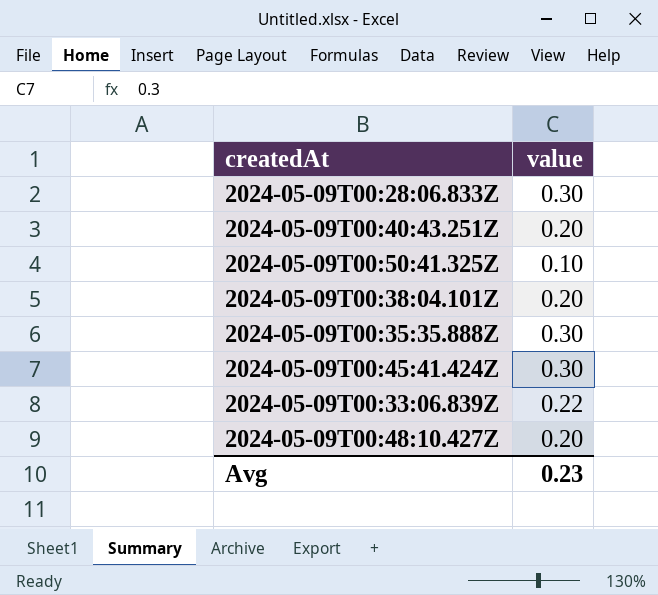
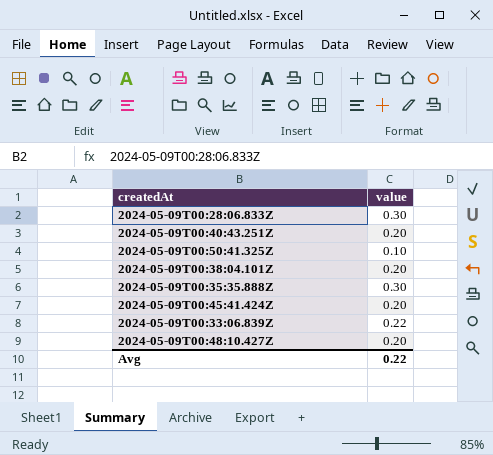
2024-05-09T00:45:41.424Z | value: 0.30 -> 0.20
Avg | value: 0.23 -> 0.22

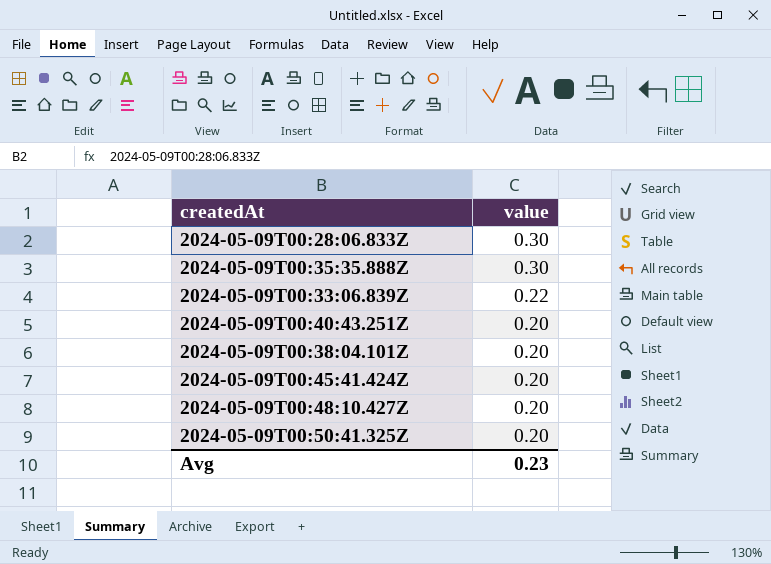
row order: none -> value descending
2024-05-09T00:50:41.325Z | value: 0.10 -> 0.20
Avg | value: 0.22 -> 0.23

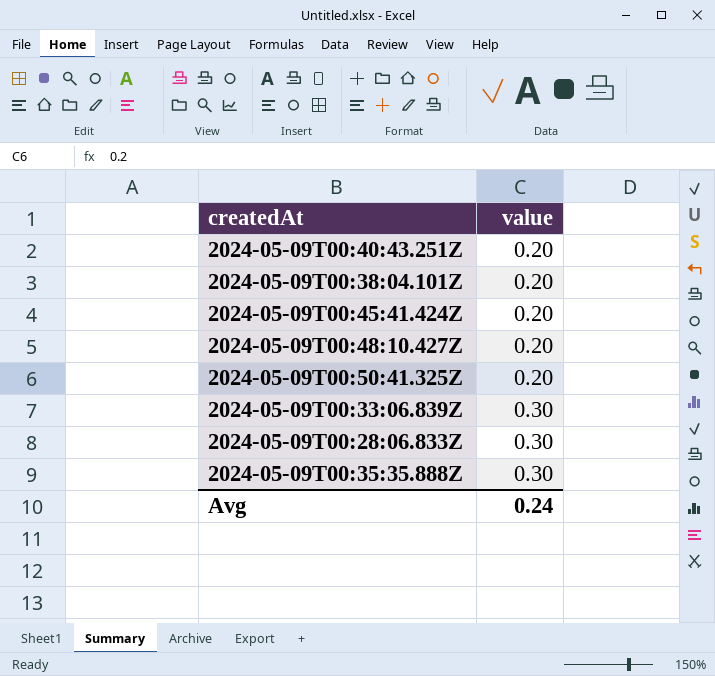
row order: value descending -> value ascending
2024-05-09T00:33:06.839Z | value: 0.22 -> 0.30
Avg | value: 0.23 -> 0.24

